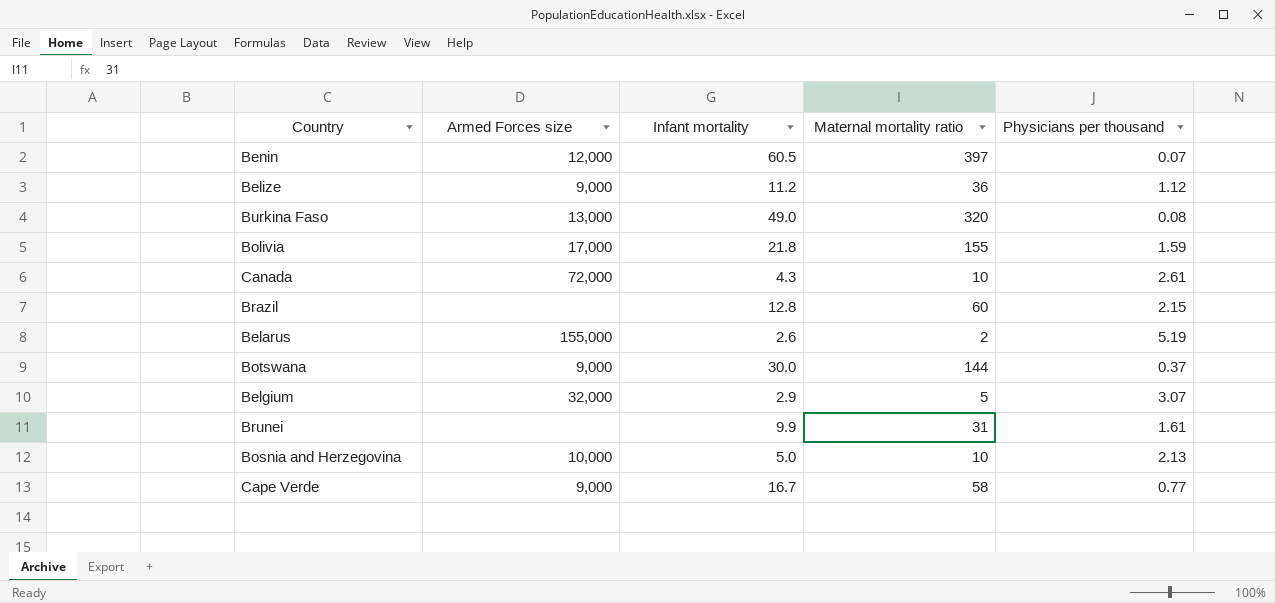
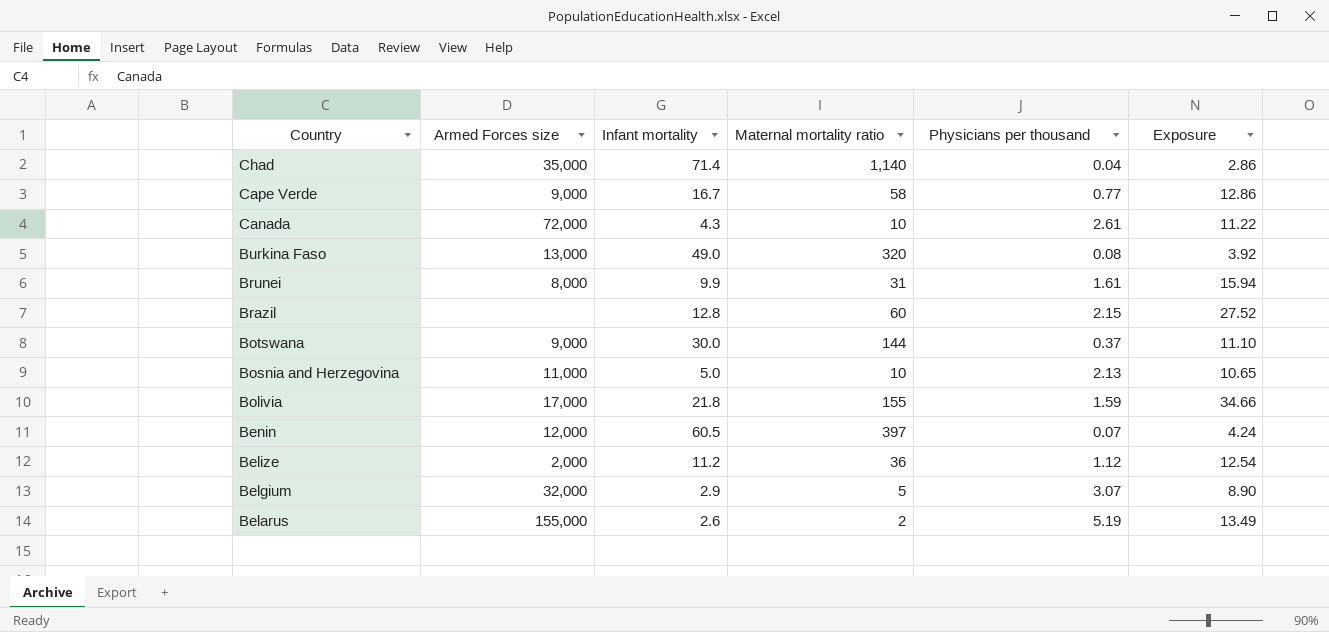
row order: none -> Country descending
column Exposure | formula: none -> [Infant mortality] * [Physicians per thousand]
row Chad: none -> 35,000 | 71.4 | 1,140 | 0.04 | 2.86
Brunei | Armed Forces size: none -> 8,000
Bosnia and Herzegovina | Armed Forces size: 10,000 -> 11,000
Belize | Armed Forces size: 9,000 -> 2,000

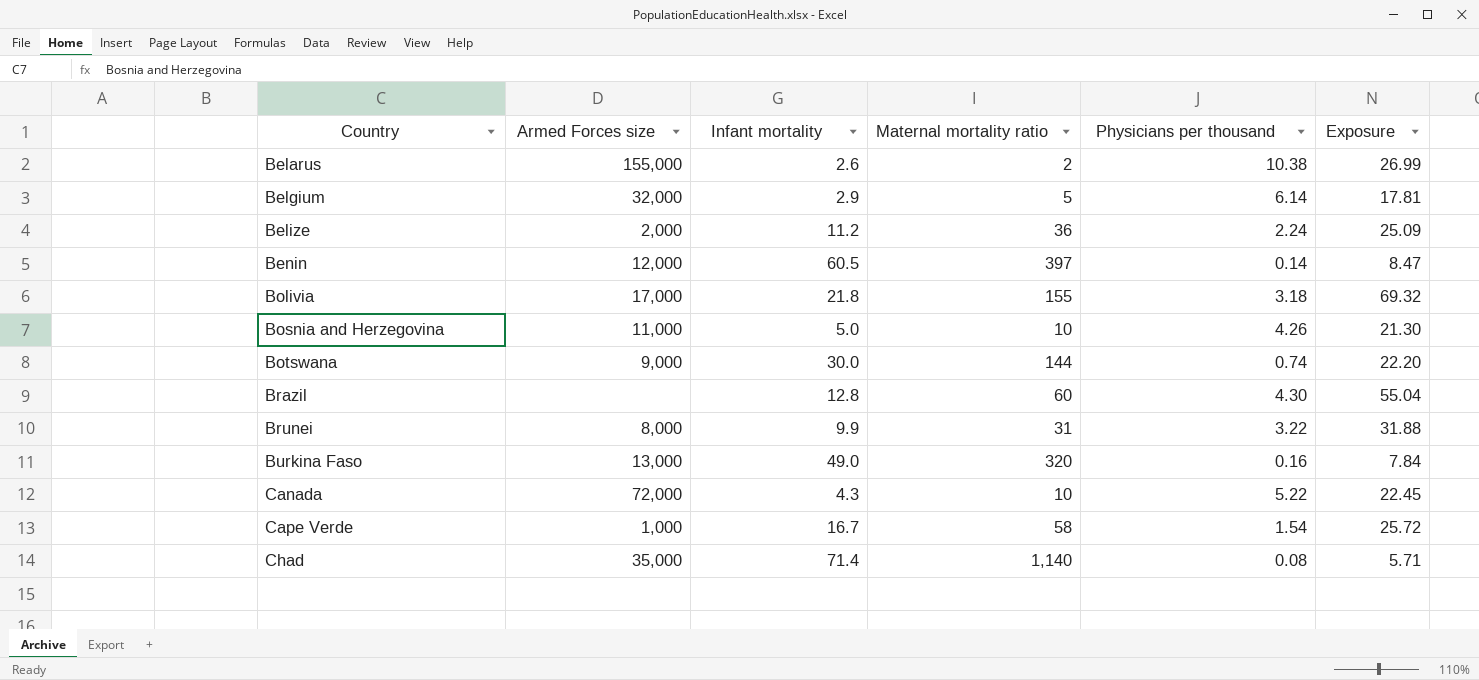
row order: Country descending -> Country ascending
Belarus | Physicians per thousand: 5.19 -> 10.38
Belarus | Exposure: 13.49 -> 26.99
Belgium | Physicians per thousand: 3.07 -> 6.14
Belgium | Exposure: 8.90 -> 17.81
Belize | Physicians per thousand: 1.12 -> 2.24
Belize | Exposure: 12.54 -> 25.09
Benin | Physicians per thousand: 0.07 -> 0.14
Benin | Exposure: 4.24 -> 8.47
Bolivia | Physicians per thousand: 1.59 -> 3.18
Bolivia | Exposure: 34.66 -> 69.32
Bosnia and Herzegovina | Physicians per thousand: 2.13 -> 4.26
Bosnia and Herzegovina | Exposure: 10.65 -> 21.30
Botswana | Physicians per thousand: 0.37 -> 0.74
Botswana | Exposure: 11.10 -> 22.20
Brazil | Physicians per thousand: 2.15 -> 4.30
Brazil | Exposure: 27.52 -> 55.04
Brunei | Physicians per thousand: 1.61 -> 3.22
Brunei | Exposure: 15.94 -> 31.88
Burkina Faso | Physicians per thousand: 0.08 -> 0.16
Burkina Faso | Exposure: 3.92 -> 7.84
Canada | Physicians per thousand: 2.61 -> 5.22
Canada | Exposure: 11.22 -> 22.45
Cape Verde | Armed Forces size: 9,000 -> 1,000
Cape Verde | Physicians per thousand: 0.77 -> 1.54
Cape Verde | Exposure: 12.86 -> 25.72
Chad | Physicians per thousand: 0.04 -> 0.08
Chad | Exposure: 2.86 -> 5.71

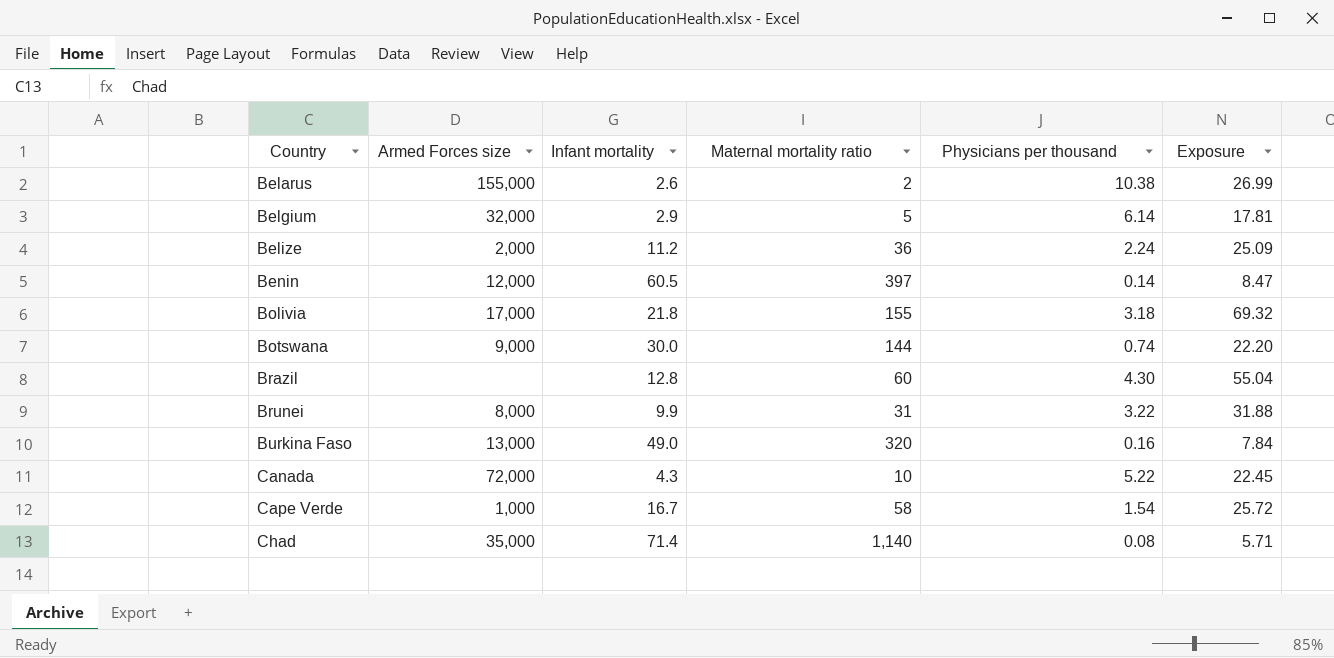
row Bosnia and Herzegovina: 11,000 | 5.0 | 10 | 4.26 | 21.30 -> none

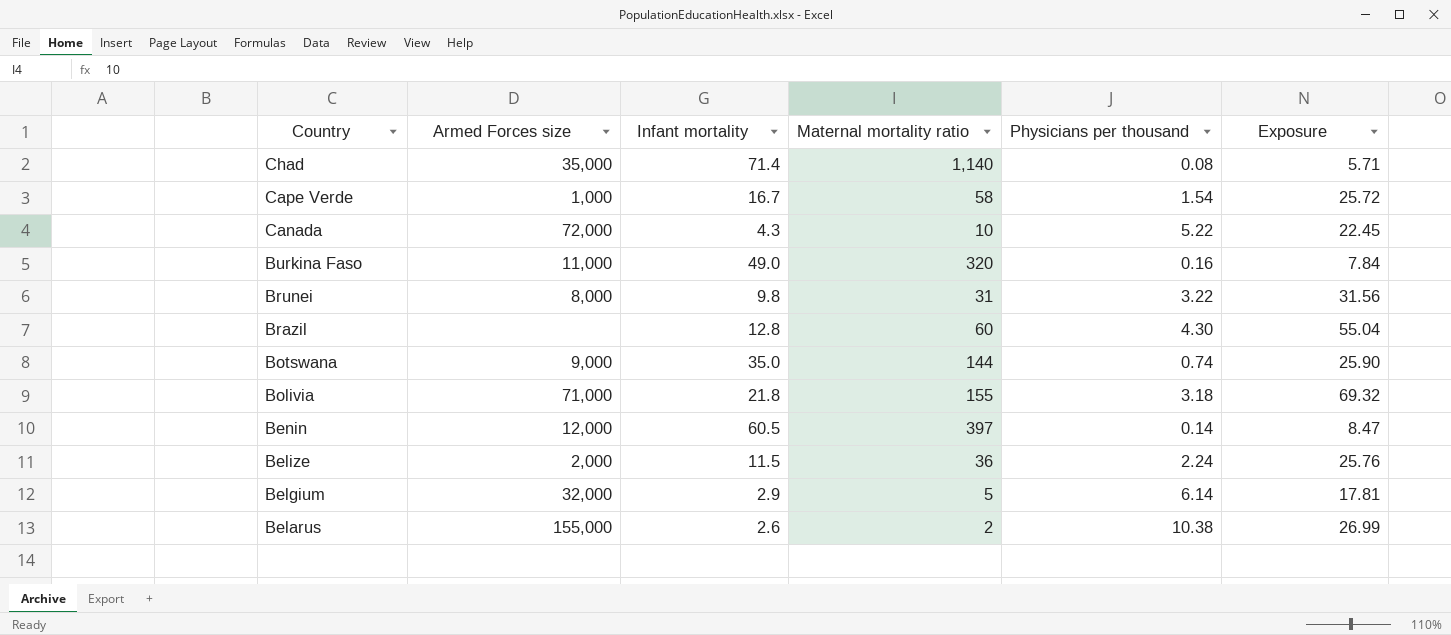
row order: Country ascending -> Country descending
Burkina Faso | Armed Forces size: 13,000 -> 11,000
Brunei | Infant mortality: 9.9 -> 9.8
Brunei | Exposure: 31.88 -> 31.56
Botswana | Infant mortality: 30.0 -> 35.0
Botswana | Exposure: 22.20 -> 25.90
Bolivia | Armed Forces size: 17,000 -> 71,000
Belize | Infant mortality: 11.2 -> 11.5
Belize | Exposure: 25.09 -> 25.76

